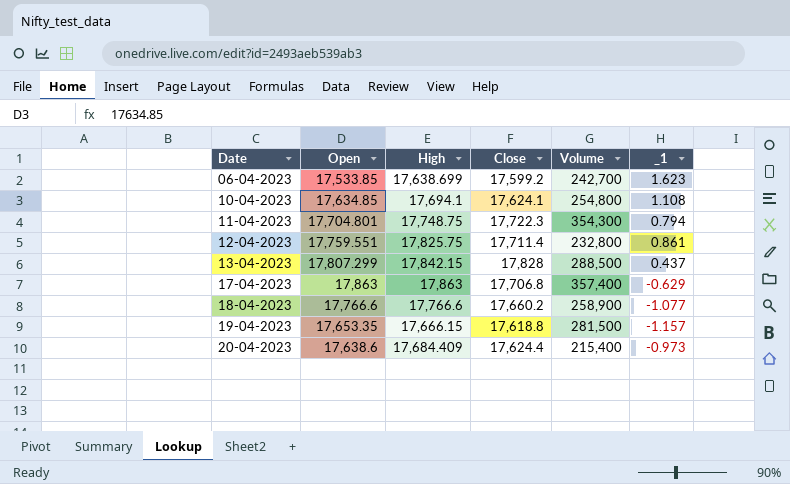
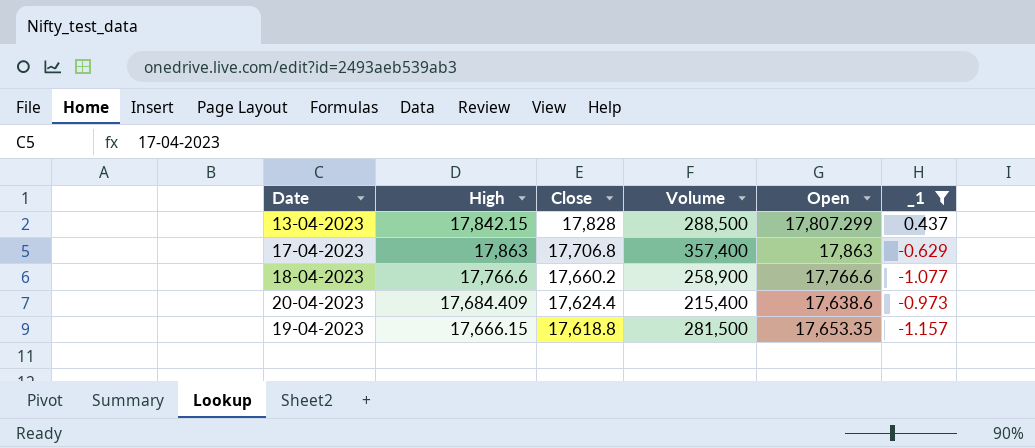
filter: none -> _1 <= 0.437
row order: Date ascending -> Close descending
column Open | position: 2 -> 5

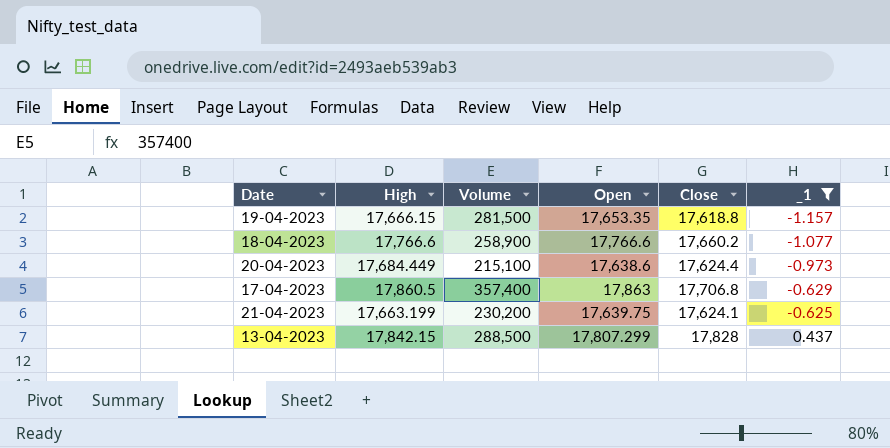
row order: Close descending -> _1 ascending
column Close | position: 3 -> 5
20-04-2023 | High: 17,684.409 -> 17,684.449
20-04-2023 | Volume: 215,400 -> 215,100
17-04-2023 | High: 17,863 -> 17,860.5
row 21-04-2023: none -> 17,663.199 | 230,200 | 17,639.75 | 17,624.1 | -0.625

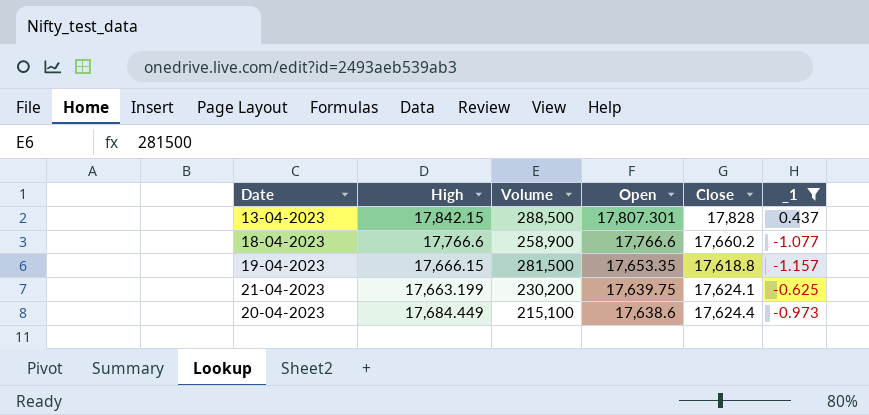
row order: _1 ascending -> Open descending
row 17-04-2023: 17,860.5 | 357,400 | 17,863 | 17,706.8 | -0.629 -> none
13-04-2023 | Open: 17,807.299 -> 17,807.301

